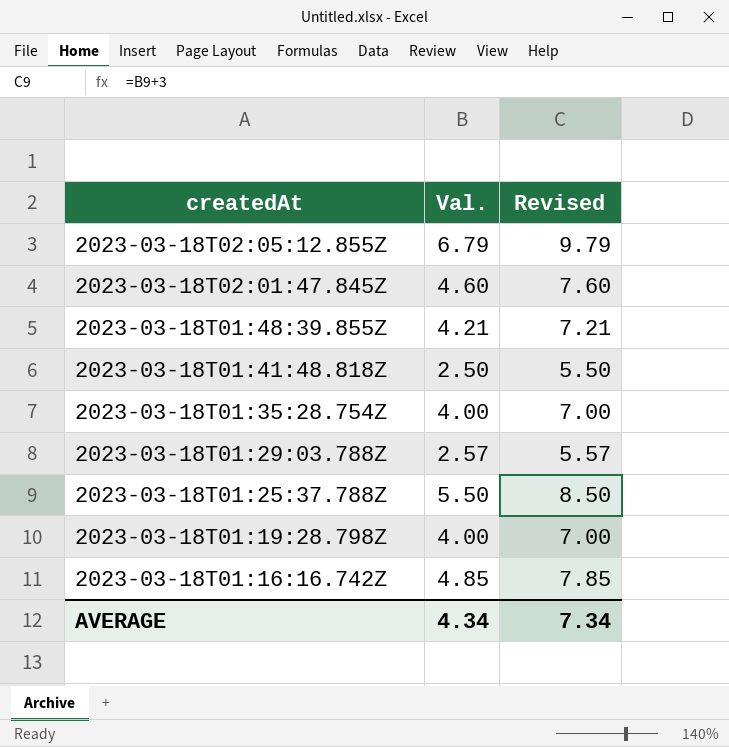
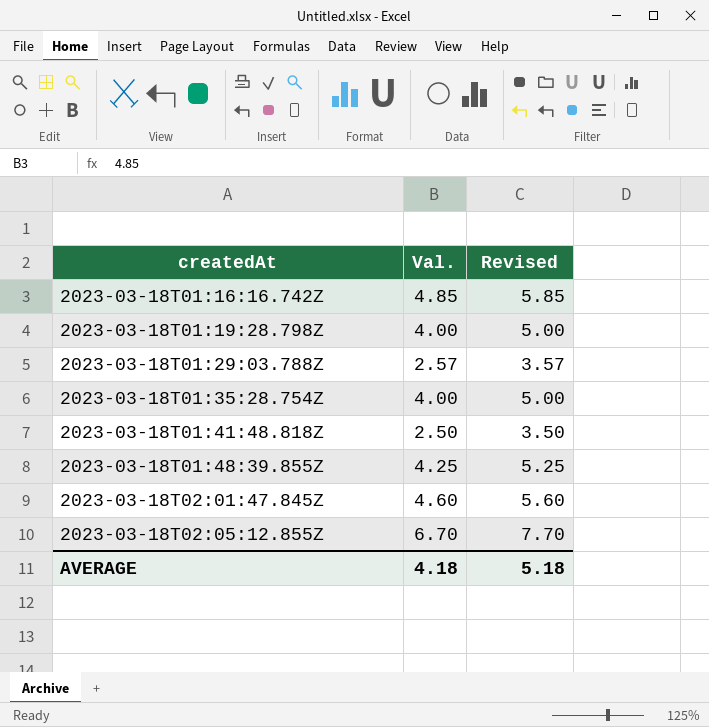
row order: createdAt descending -> createdAt ascending
column Revised | formula: [Val.] + 3 -> [Val.] + 1
row 2023-03-18T01:25:37.788Z: 5.50 | 8.50 -> none
2023-03-18T01:48:39.855Z | Val.: 4.21 -> 4.25
2023-03-18T02:05:12.855Z | Val.: 6.79 -> 6.70
AVERAGE | Val.: 4.34 -> 4.18
AVERAGE | Revised: 7.34 -> 5.18

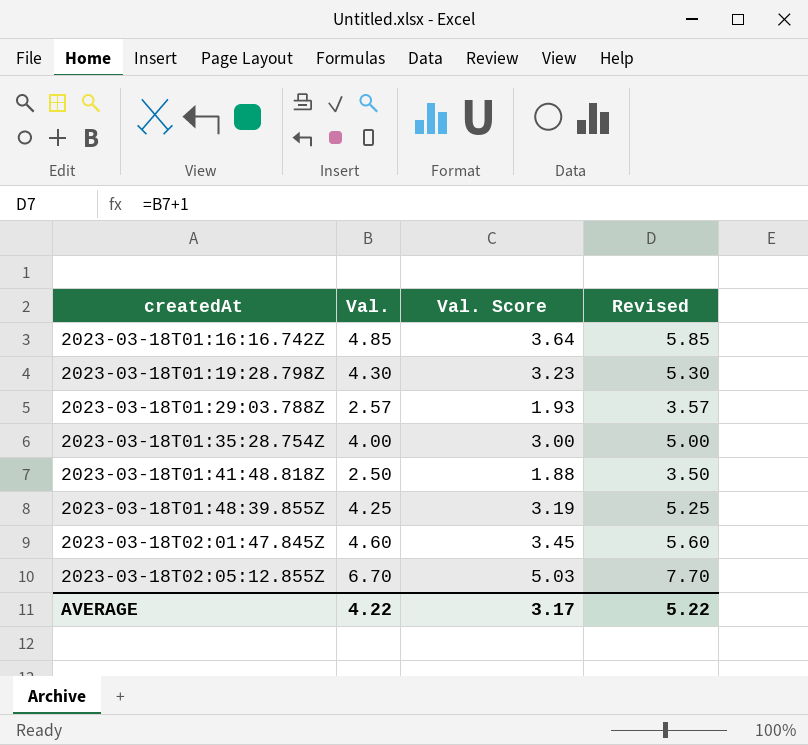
column Val. Score | formula: none -> [Val.] * 0.75
2023-03-18T01:19:28.798Z | Val.: 4.00 -> 4.30
2023-03-18T01:19:28.798Z | Revised: 5.00 -> 5.30
AVERAGE | Val.: 4.18 -> 4.22
AVERAGE | Revised: 5.18 -> 5.22

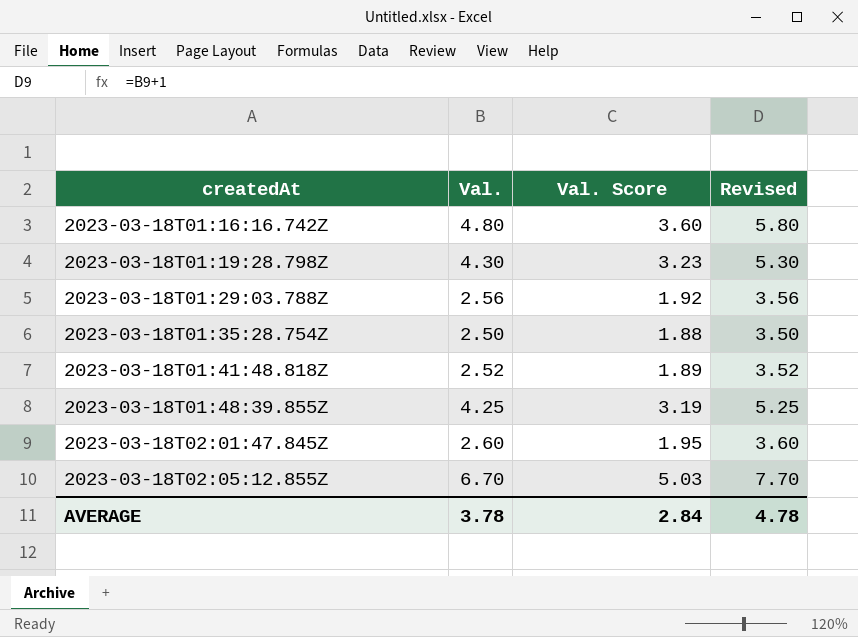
2023-03-18T01:16:16.742Z | Val.: 4.85 -> 4.80
2023-03-18T01:16:16.742Z | Val. Score: 3.64 -> 3.60
2023-03-18T01:16:16.742Z | Revised: 5.85 -> 5.80
2023-03-18T01:29:03.788Z | Val.: 2.57 -> 2.56
2023-03-18T01:29:03.788Z | Val. Score: 1.93 -> 1.92
2023-03-18T01:29:03.788Z | Revised: 3.57 -> 3.56
2023-03-18T01:35:28.754Z | Val.: 4.00 -> 2.50
2023-03-18T01:35:28.754Z | Val. Score: 3.00 -> 1.88
2023-03-18T01:35:28.754Z | Revised: 5.00 -> 3.50
2023-03-18T01:41:48.818Z | Val.: 2.50 -> 2.52
2023-03-18T01:41:48.818Z | Val. Score: 1.88 -> 1.89
2023-03-18T01:41:48.818Z | Revised: 3.50 -> 3.52
2023-03-18T02:01:47.845Z | Val.: 4.60 -> 2.60
2023-03-18T02:01:47.845Z | Val. Score: 3.45 -> 1.95
2023-03-18T02:01:47.845Z | Revised: 5.60 -> 3.60
AVERAGE | Val.: 4.22 -> 3.78
AVERAGE | Val. Score: 3.17 -> 2.84
AVERAGE | Revised: 5.22 -> 4.78

